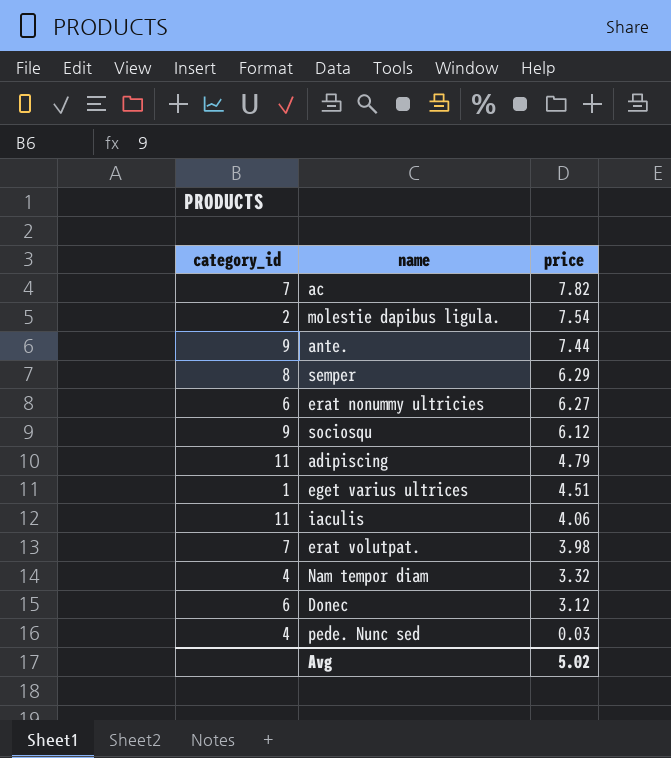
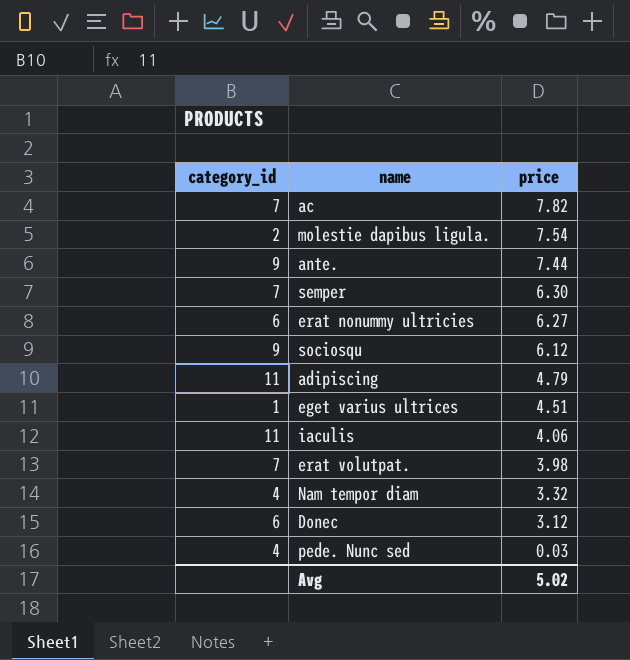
semper | category_id: 8 -> 7
semper | price: 6.29 -> 6.30

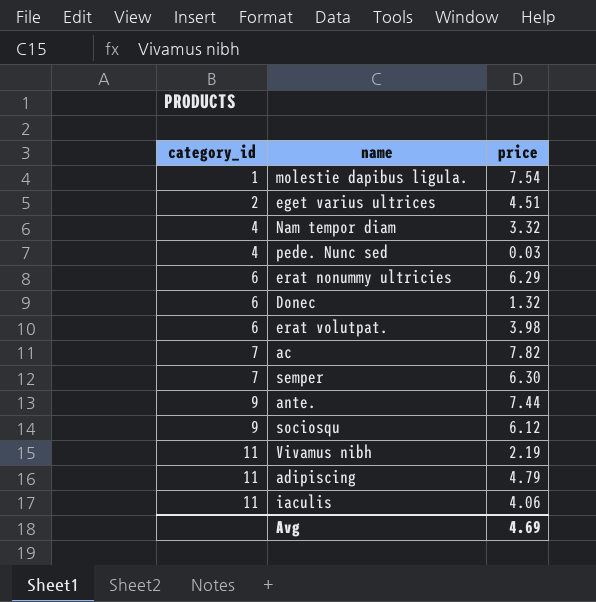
row order: price descending -> category_id ascending
molestie dapibus ligula. | category_id: 2 -> 1
eget varius ultrices | category_id: 1 -> 2
erat nonummy ultricies | price: 6.27 -> 6.29
Donec | price: 3.12 -> 1.32
erat volutpat. | category_id: 7 -> 6
row Vivamus nibh: none -> 11 | 2.19
Avg | price: 5.02 -> 4.69

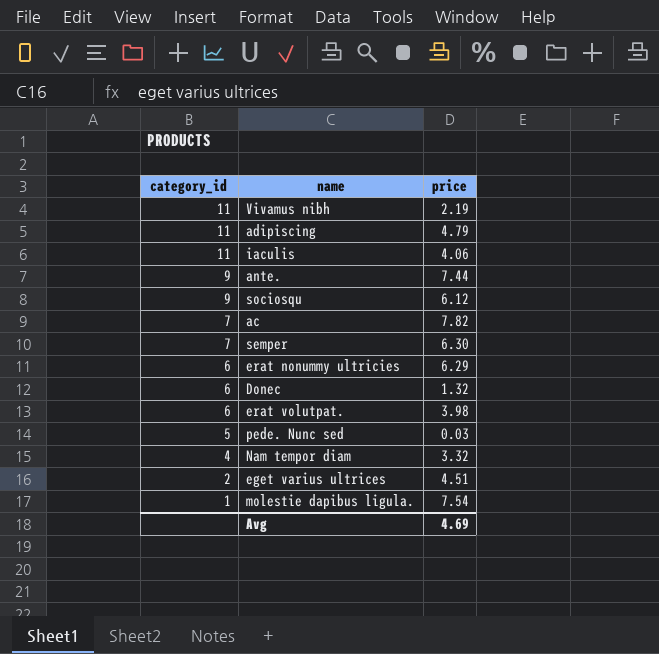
row order: category_id ascending -> category_id descending
pede. Nunc sed | category_id: 4 -> 5

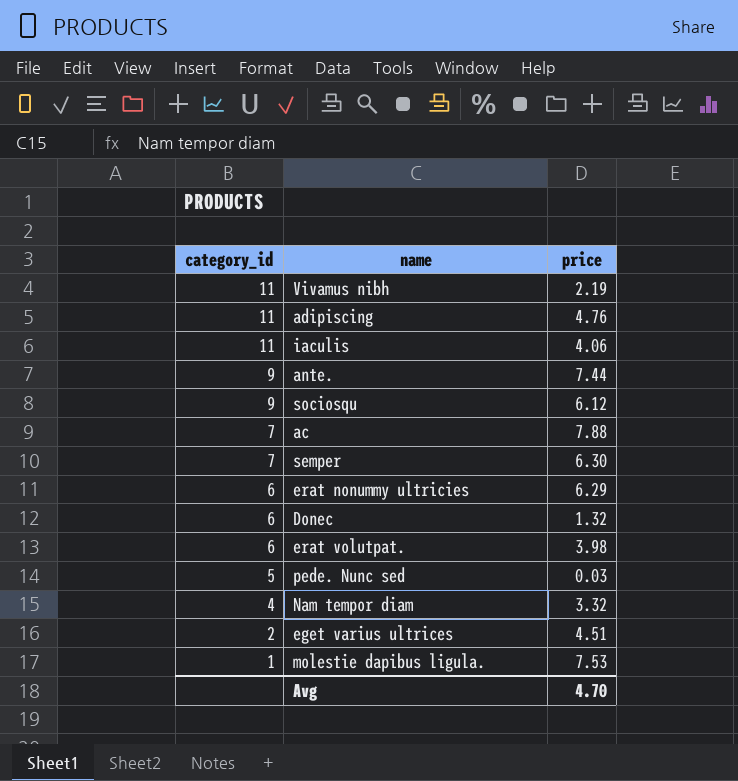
adipiscing | price: 4.79 -> 4.76
ac | price: 7.82 -> 7.88
molestie dapibus ligula. | price: 7.54 -> 7.53
Avg | price: 4.69 -> 4.70

